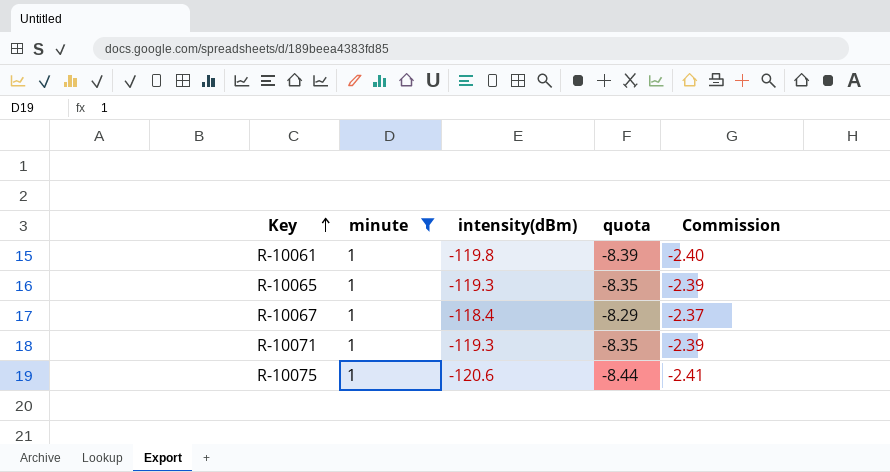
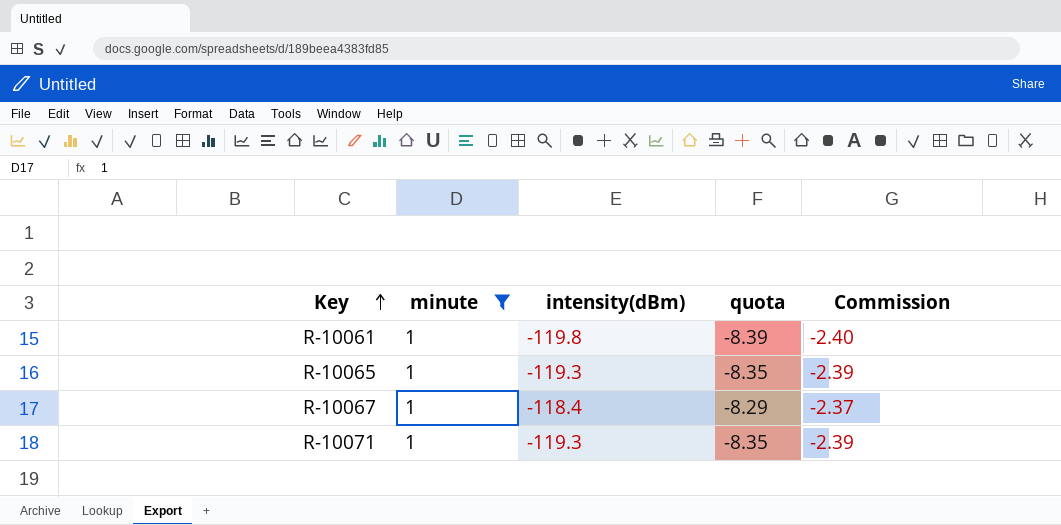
row R-10075: 1 | -120.6 | -8.44 | -2.41 -> none

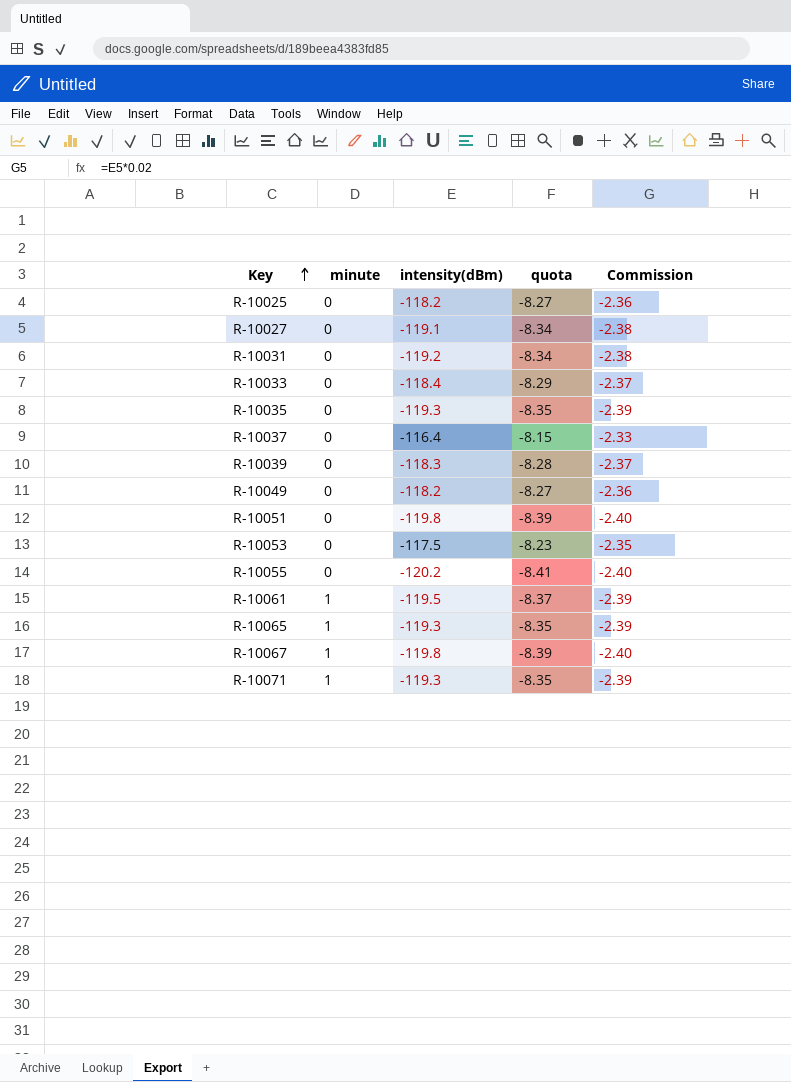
filter: minute = 1 -> none
R-10061 | intensity(dBm): -119.8 -> -119.5
R-10061 | quota: -8.39 -> -8.37
R-10061 | Commission: -2.40 -> -2.39
R-10067 | intensity(dBm): -118.4 -> -119.8
R-10067 | quota: -8.29 -> -8.39
R-10067 | Commission: -2.37 -> -2.40

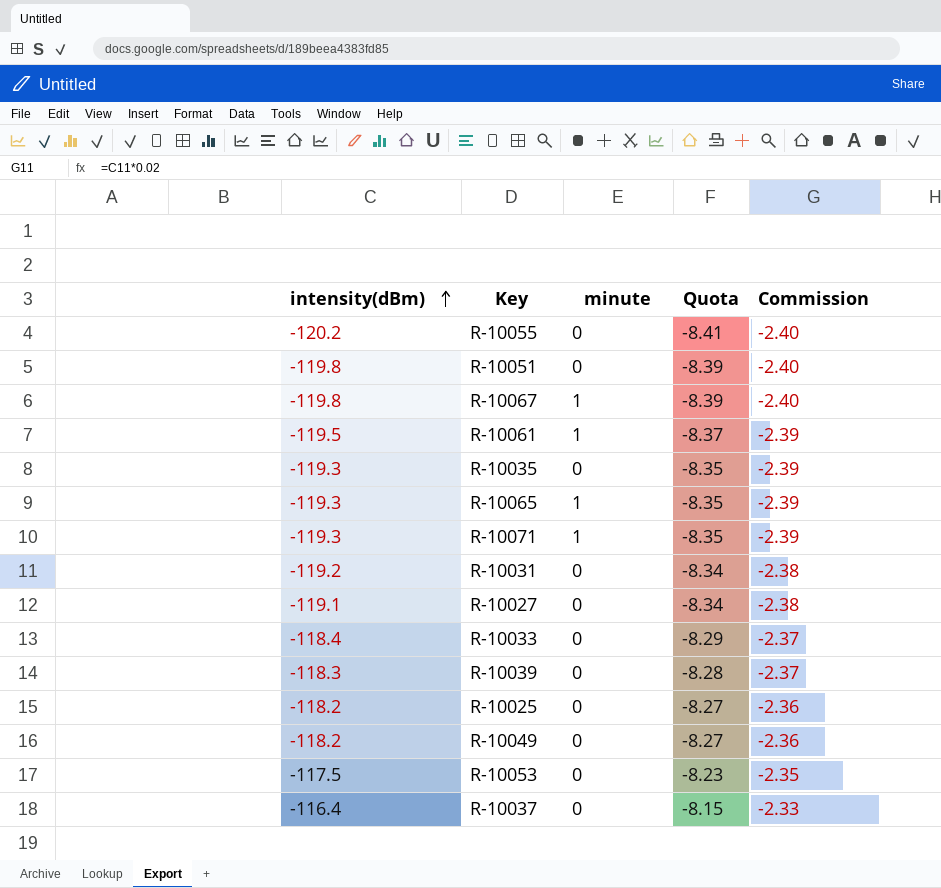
row order: Key ascending -> intensity(dBm) ascending
column intensity(dBm) | position: 3 -> 1
column name: quota -> Quota

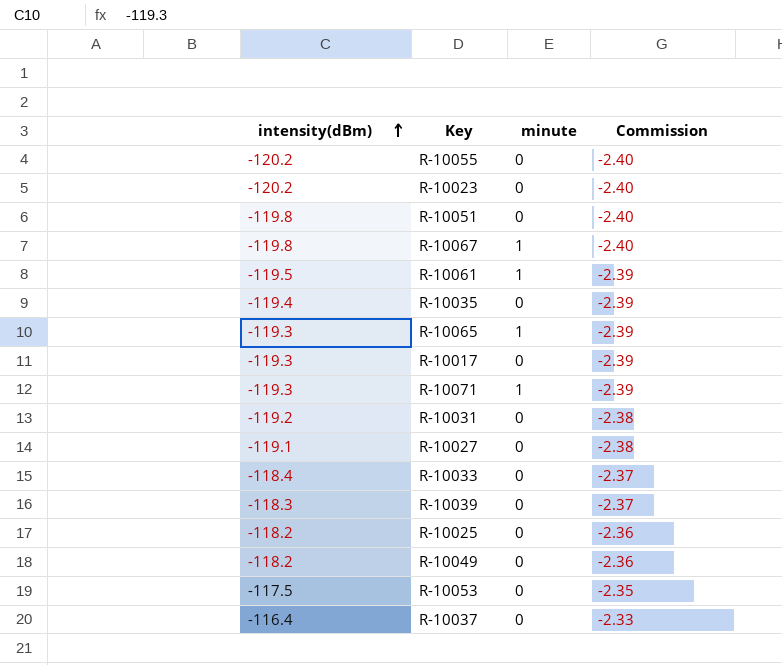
column Quota | formula: [intensity(dBm)] * 0.07 -> none
row R-10023: none -> -120.2 | 0 | -2.40
R-10035 | intensity(dBm): -119.3 -> -119.4
row R-10017: none -> -119.3 | 0 | -2.39

